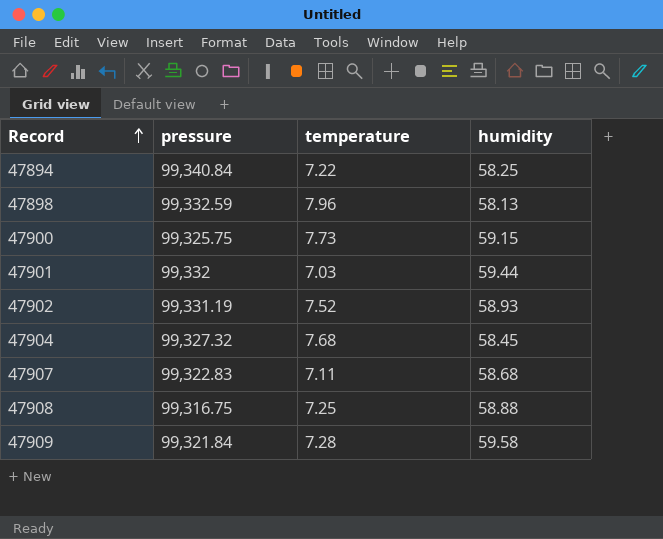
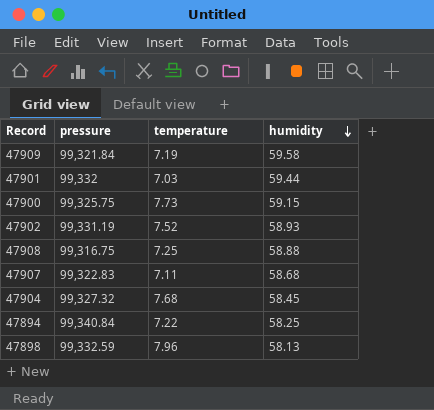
row order: Record ascending -> humidity descending
47909 | temperature: 7.28 -> 7.19

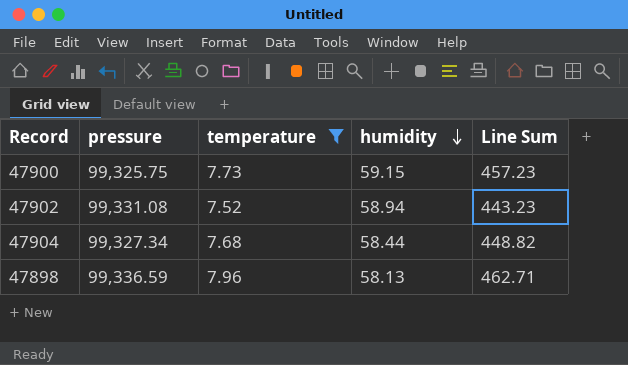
filter: none -> temperature >= 7.52
column Line Sum | formula: none -> [temperature] * [humidity]
47902 | pressure: 99,331.19 -> 99,331.08
47902 | humidity: 58.93 -> 58.94
47904 | pressure: 99,327.32 -> 99,327.34
47904 | humidity: 58.45 -> 58.44
47898 | pressure: 99,332.59 -> 99,336.59

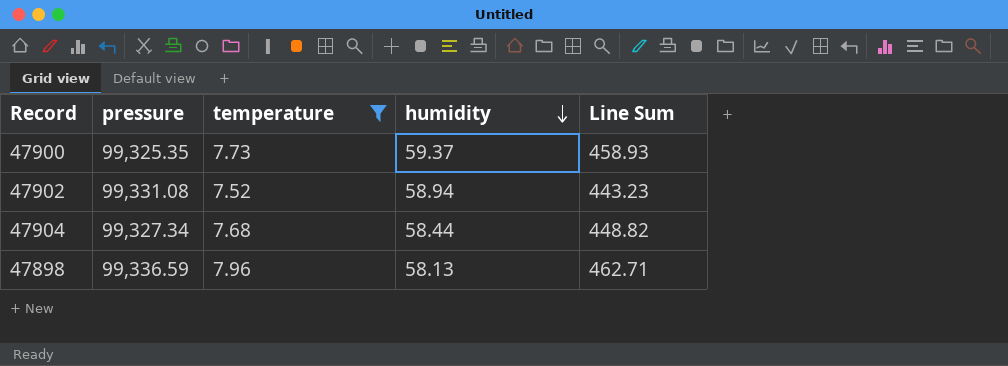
47900 | pressure: 99,325.75 -> 99,325.35
47900 | humidity: 59.15 -> 59.37
47900 | Line Sum: 457.23 -> 458.93

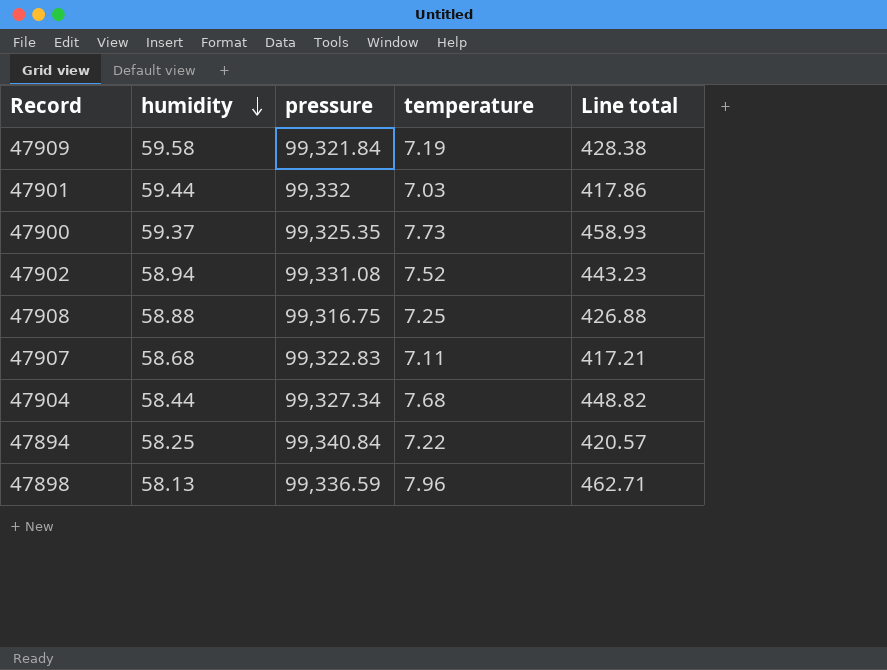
filter: temperature >= 7.52 -> none
column humidity | position: 4 -> 2
column name: Line Sum -> Line total

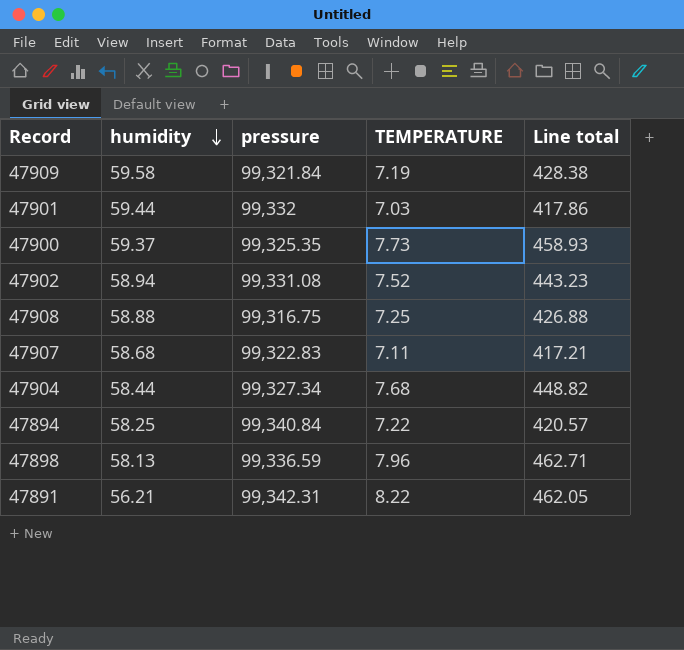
column name: temperature -> TEMPERATURE
row 47891: none -> 56.21 | 99,342.31 | 8.22 | 462.05

